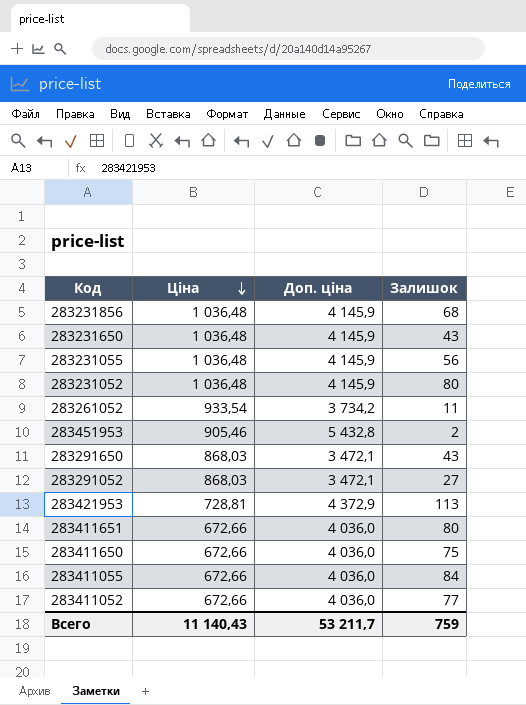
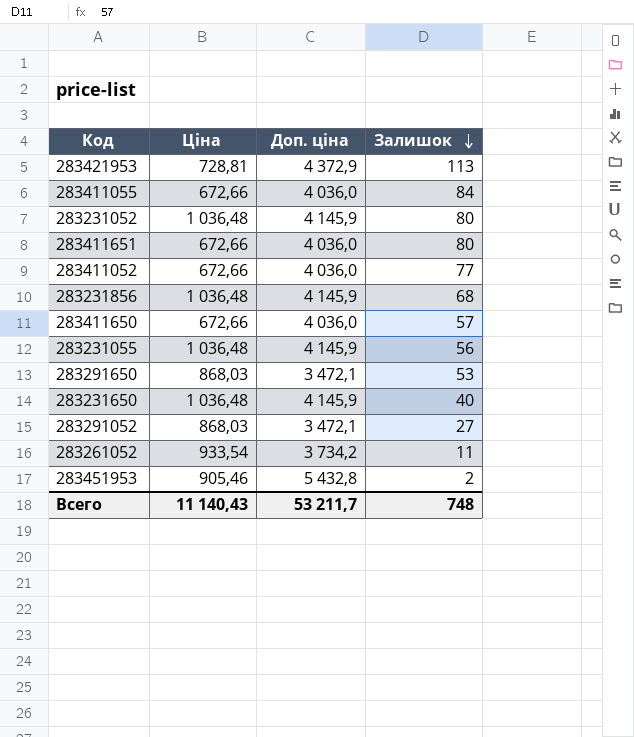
row order: Ціна descending -> Залишок descending
283411650 | Залишок: 75 -> 57
283291650 | Залишок: 43 -> 53
283231650 | Залишок: 43 -> 40
Всего | Залишок: 759 -> 748

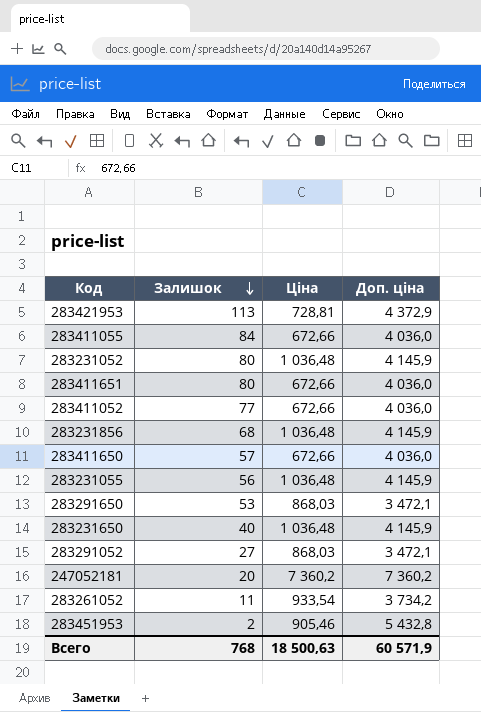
column Залишок | position: 4 -> 2
row 247052181: none -> 20 | 7 360,2 | 7 360,2
Всего | Залишок: 748 -> 768
Всего | Ціна: 11 140,43 -> 18 500,63
Всего | Доп. ціна: 53 211,7 -> 60 571,9

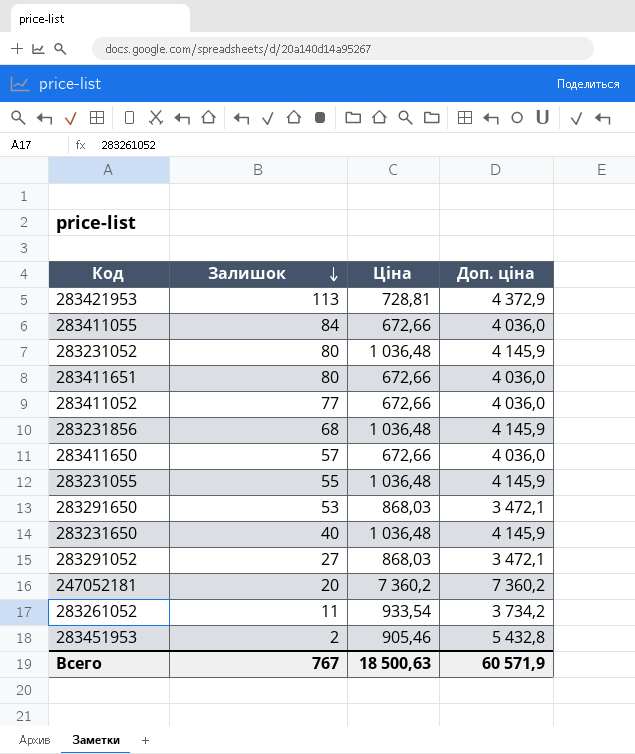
283231055 | Залишок: 56 -> 55
Всего | Залишок: 768 -> 767

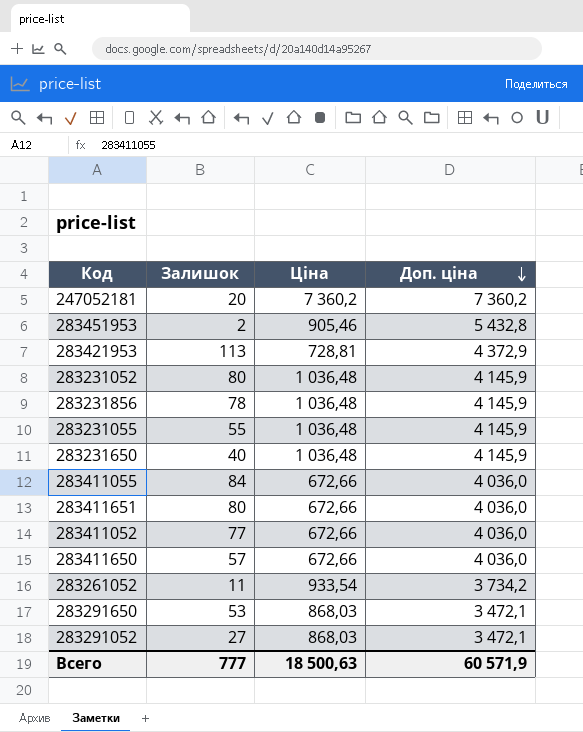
row order: Залишок descending -> Доп. ціна descending
283231856 | Залишок: 68 -> 78
Всего | Залишок: 767 -> 777

